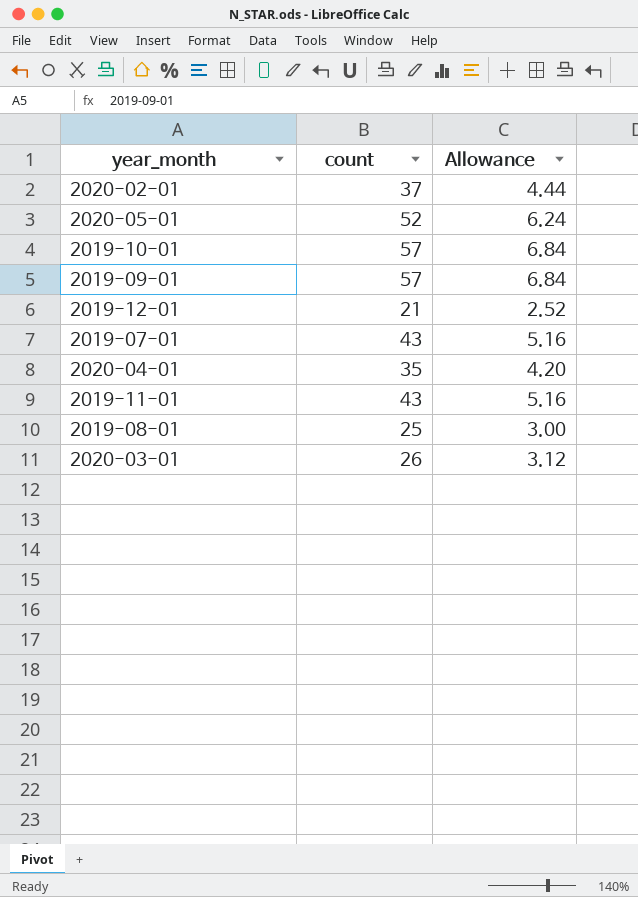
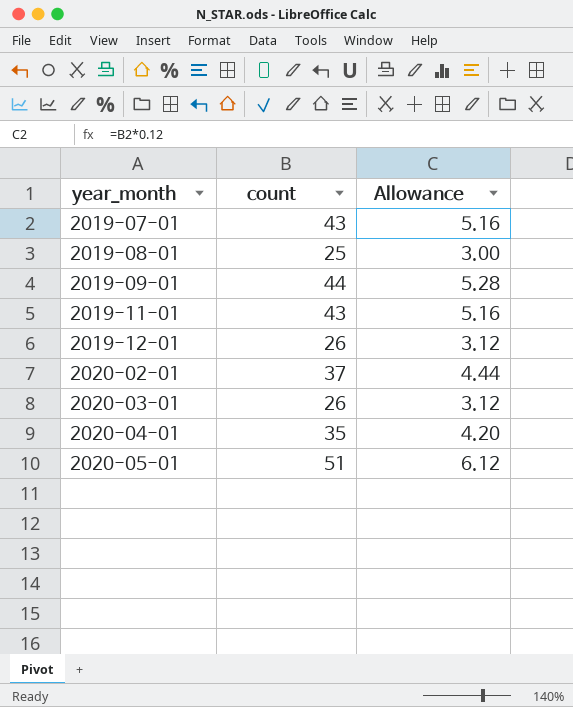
row order: none -> year_month ascending
row 2019-10-01: 57 | 6.84 -> none
2019-09-01 | count: 57 -> 44
2019-09-01 | Allowance: 6.84 -> 5.28
2019-12-01 | count: 21 -> 26
2019-12-01 | Allowance: 2.52 -> 3.12
2020-05-01 | count: 52 -> 51
2020-05-01 | Allowance: 6.24 -> 6.12

